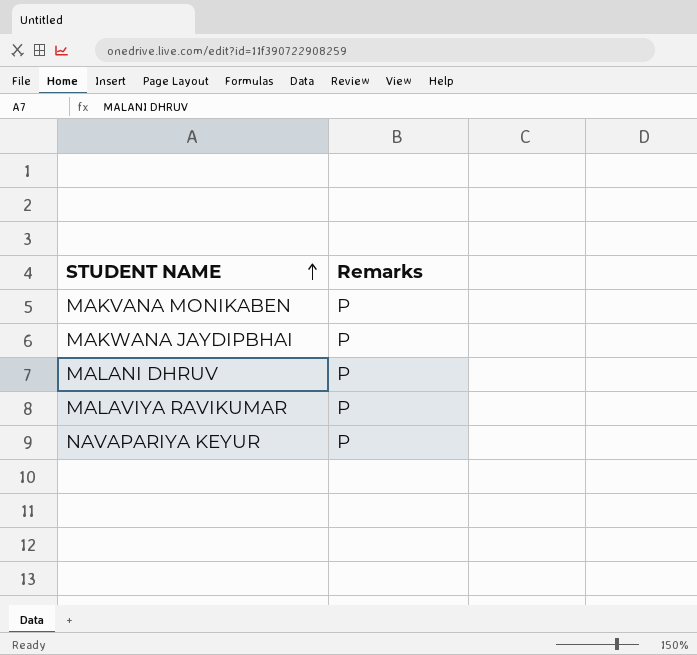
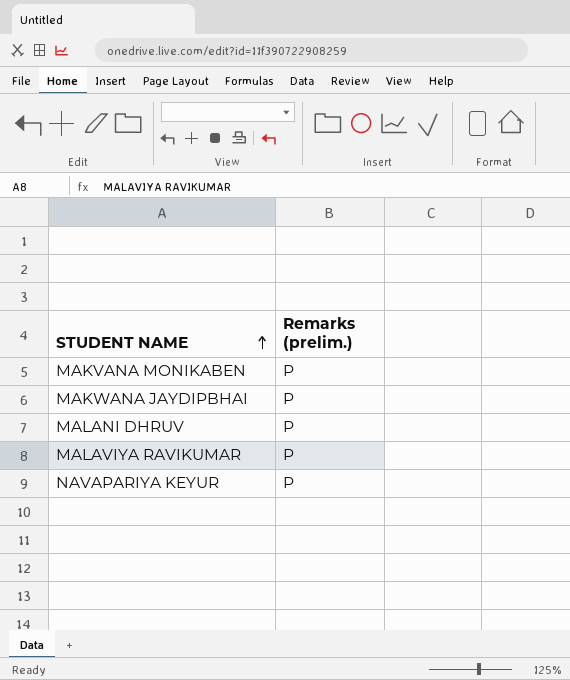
column name: Remarks -> Remarks (prelim.)

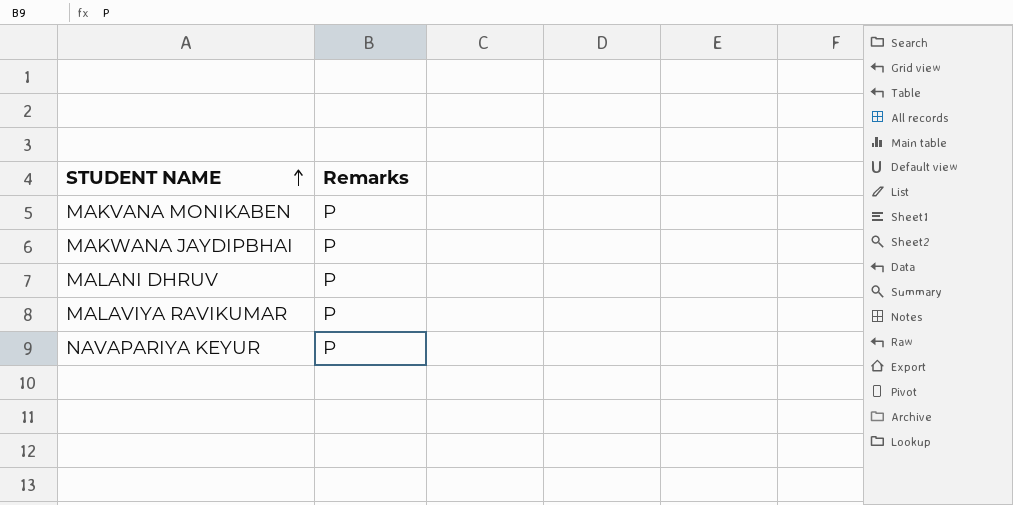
column name: Remarks (prelim.) -> Remarks

